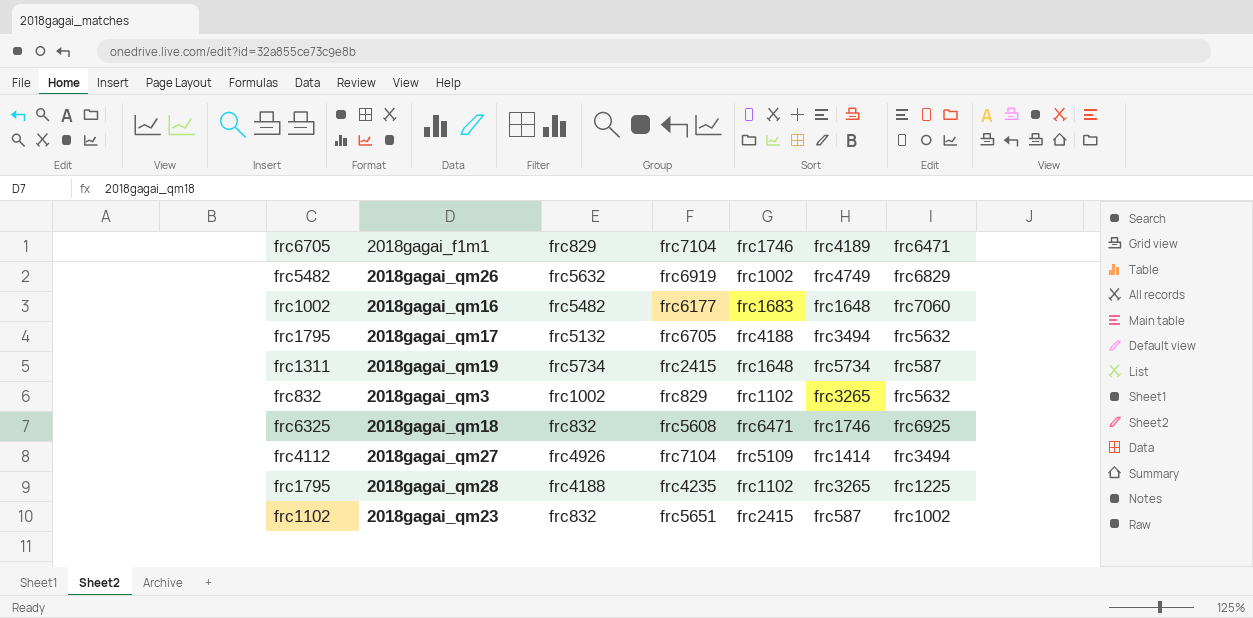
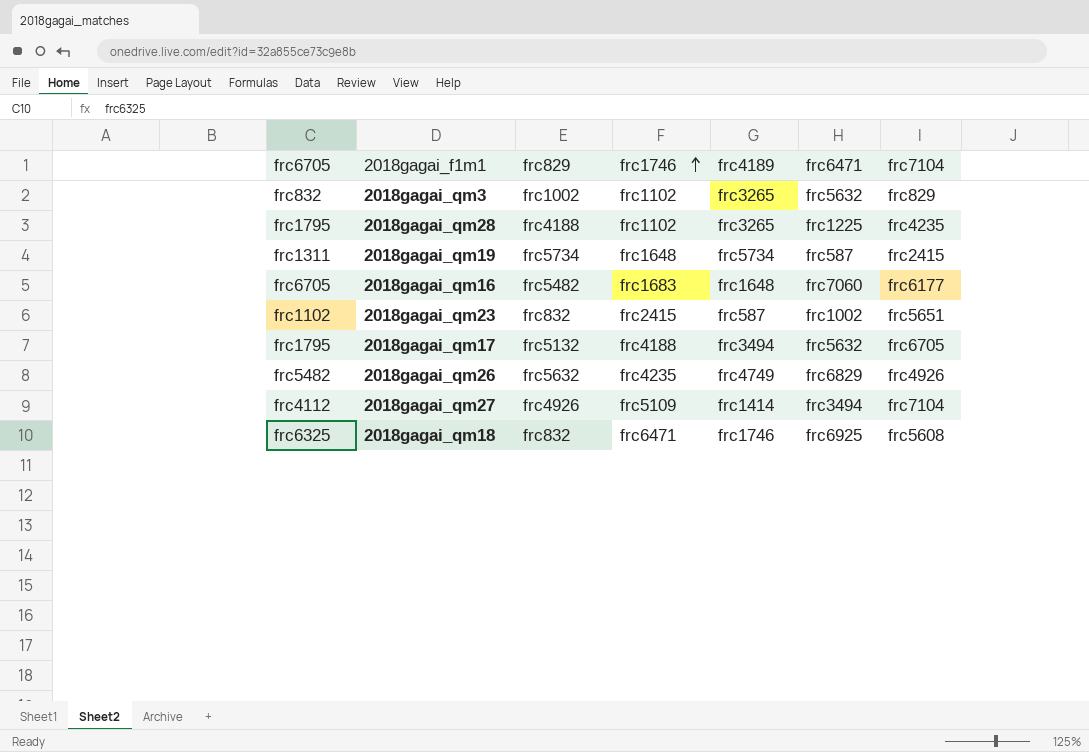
row order: none -> frc1746 ascending
column frc7104 | position: 4 -> 7
2018gagai_qm16 | frc6705: frc1002 -> frc6705
2018gagai_qm26 | frc1746: frc1002 -> frc4235
2018gagai_qm26 | frc7104: frc6919 -> frc4926

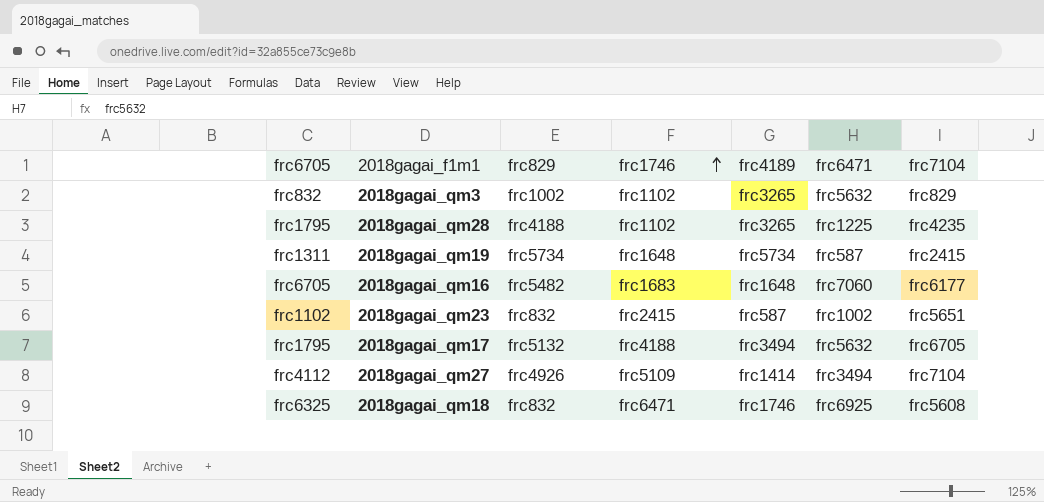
row 2018gagai_qm26: frc5482 | frc5632 | frc4235 | frc4749 | frc6829 | frc4926 -> none

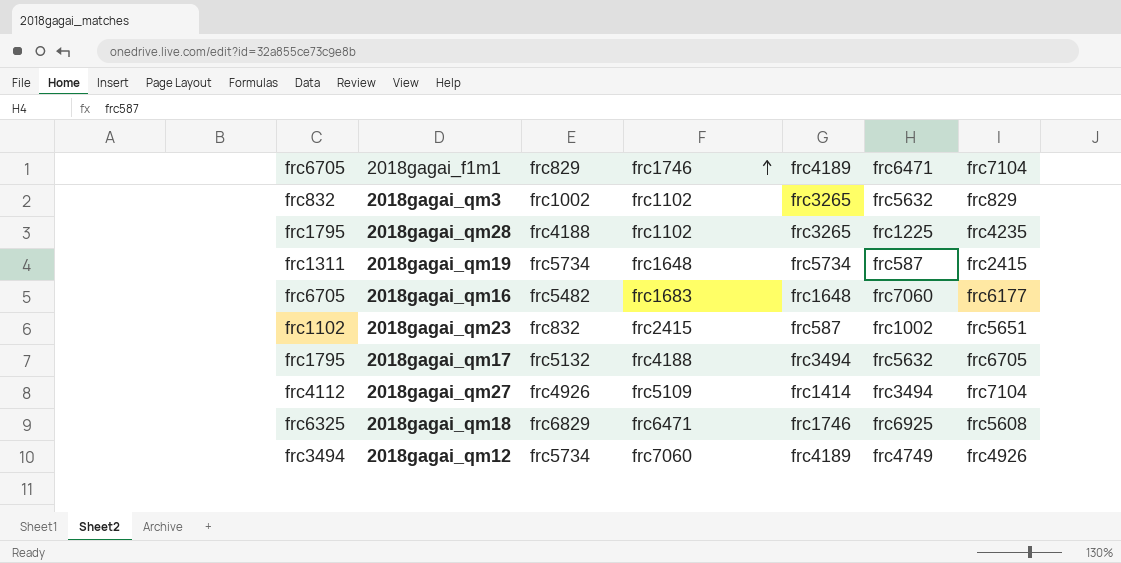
2018gagai_qm18 | frc829: frc832 -> frc6829
row 2018gagai_qm12: none -> frc3494 | frc5734 | frc7060 | frc4189 | frc4749 | frc4926

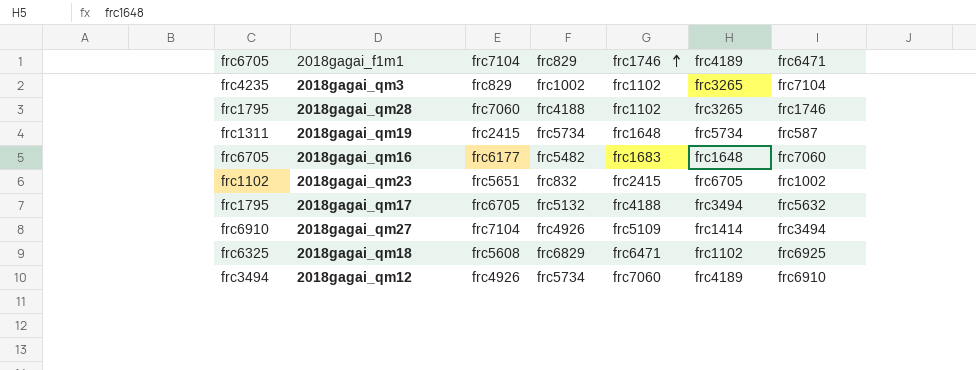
column frc7104 | position: 7 -> 3
2018gagai_qm3 | frc6705: frc832 -> frc4235
2018gagai_qm3 | frc6471: frc5632 -> frc7104
2018gagai_qm28 | frc7104: frc4235 -> frc7060
2018gagai_qm28 | frc6471: frc1225 -> frc1746
2018gagai_qm23 | frc4189: frc587 -> frc6705
2018gagai_qm27 | frc6705: frc4112 -> frc6910
2018gagai_qm18 | frc4189: frc1746 -> frc1102
2018gagai_qm12 | frc6471: frc4749 -> frc6910

